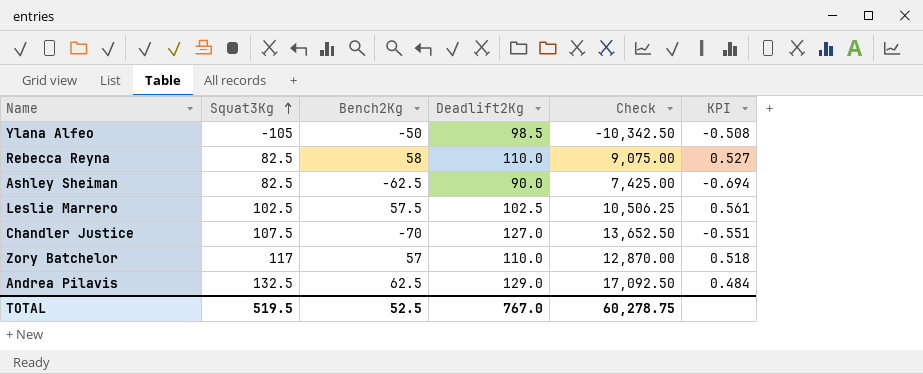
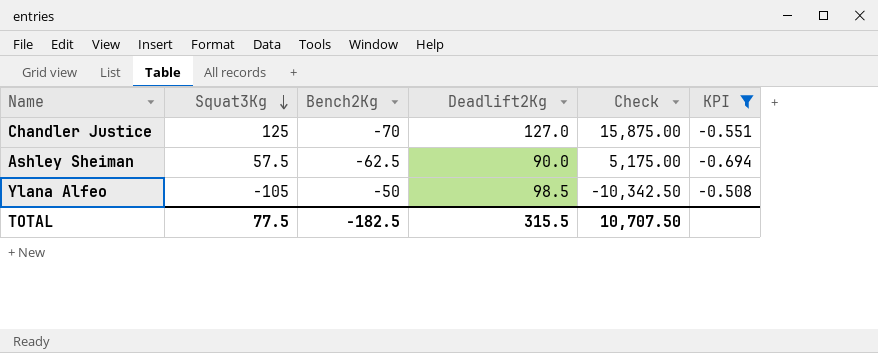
filter: none -> KPI <= -0.508
row order: Squat3Kg ascending -> Squat3Kg descending
Chandler Justice | Squat3Kg: 107.5 -> 125
Chandler Justice | Check: 13,652.50 -> 15,875.00
Ashley Sheiman | Squat3Kg: 82.5 -> 57.5
Ashley Sheiman | Check: 7,425.00 -> 5,175.00
TOTAL | Squat3Kg: 519.5 -> 77.5
TOTAL | Bench2Kg: 52.5 -> -182.5
TOTAL | Deadlift2Kg: 767.0 -> 315.5
TOTAL | Check: 60,278.75 -> 10,707.50

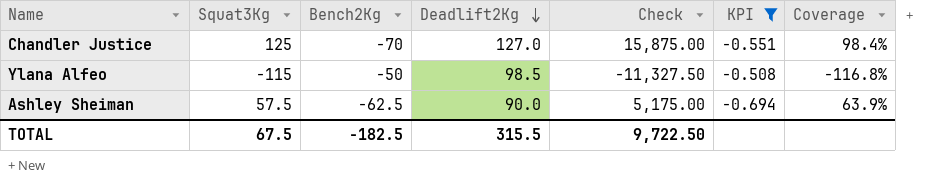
row order: Squat3Kg descending -> Deadlift2Kg descending
column Coverage | formula: none -> [Squat3Kg] / [Deadlift2Kg]
Ylana Alfeo | Squat3Kg: -105 -> -115
Ylana Alfeo | Check: -10,342.50 -> -11,327.50
TOTAL | Squat3Kg: 77.5 -> 67.5
TOTAL | Check: 10,707.50 -> 9,722.50

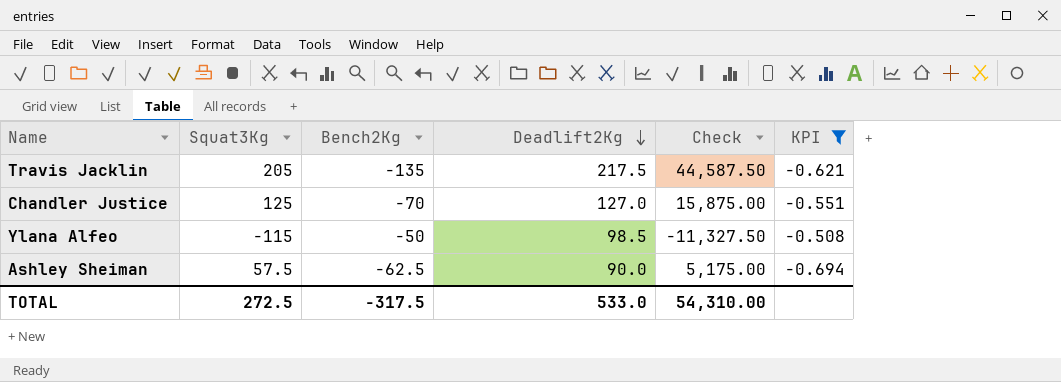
column Coverage | formula: [Squat3Kg] / [Deadlift2Kg] -> none
row Travis Jacklin: none -> 205 | -135 | 217.5 | 44,587.50 | -0.621
TOTAL | Squat3Kg: 67.5 -> 272.5
TOTAL | Bench2Kg: -182.5 -> -317.5
TOTAL | Deadlift2Kg: 315.5 -> 533.0
TOTAL | Check: 9,722.50 -> 54,310.00

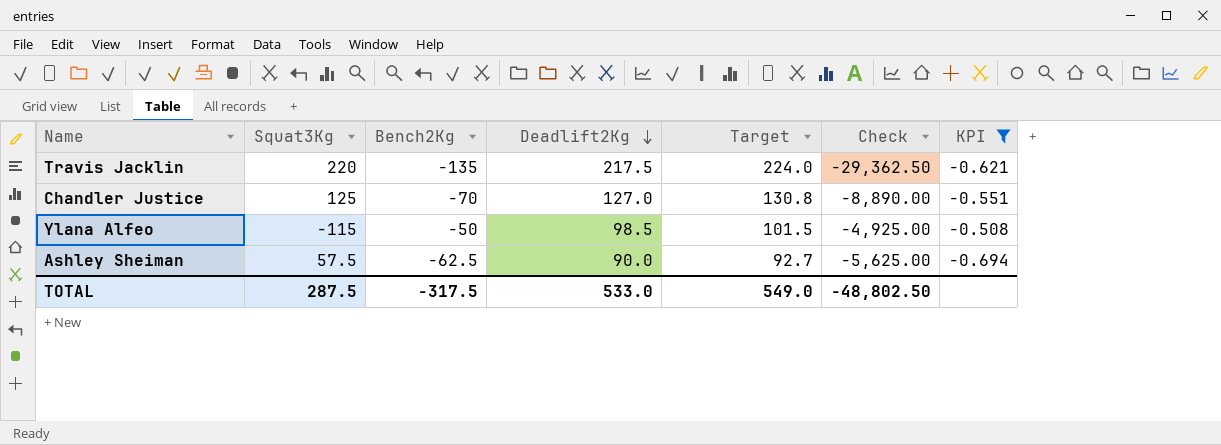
column Target | formula: none -> [Deadlift2Kg] * 1.03
column Check | formula: [Squat3Kg] * [Deadlift2Kg] -> [Bench2Kg] * [Deadlift2Kg]
Travis Jacklin | Squat3Kg: 205 -> 220
TOTAL | Squat3Kg: 272.5 -> 287.5
TOTAL | Check: 54,310.00 -> -48,802.50

